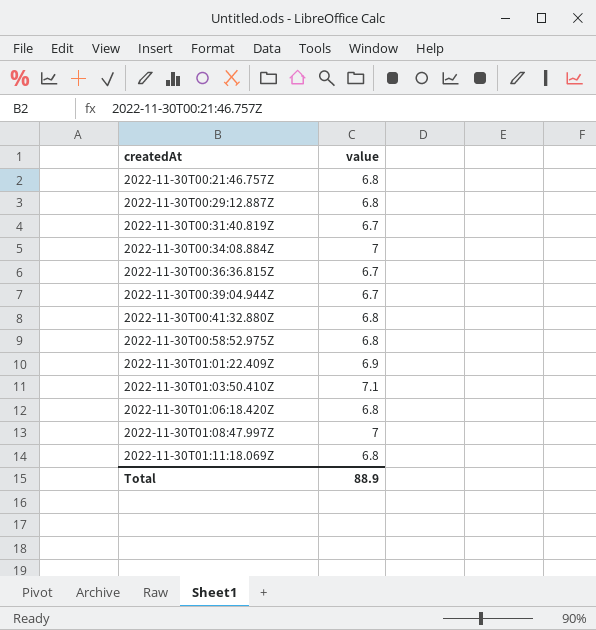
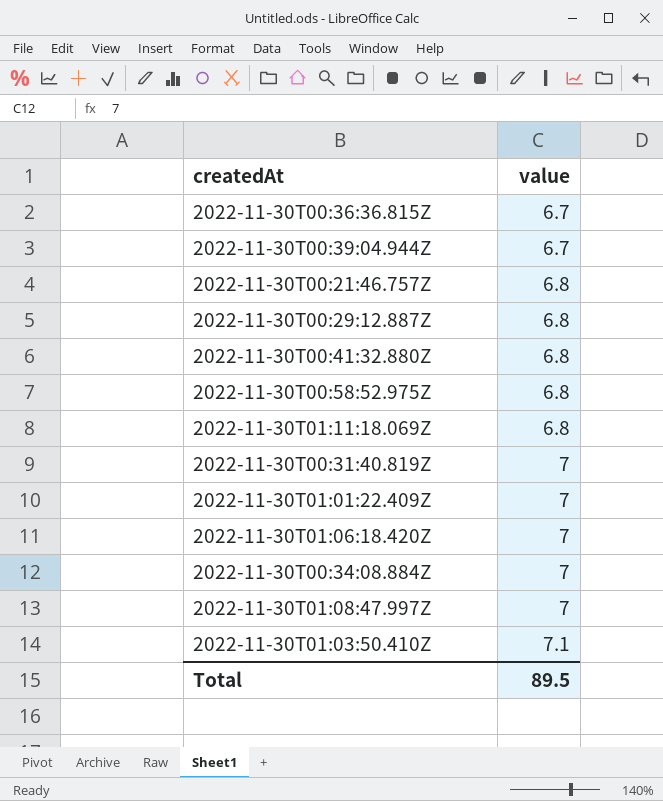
row order: createdAt ascending -> value ascending
2022-11-30T00:31:40.819Z | value: 6.7 -> 7
2022-11-30T01:01:22.409Z | value: 6.9 -> 7
2022-11-30T01:06:18.420Z | value: 6.8 -> 7
Total | value: 88.9 -> 89.5

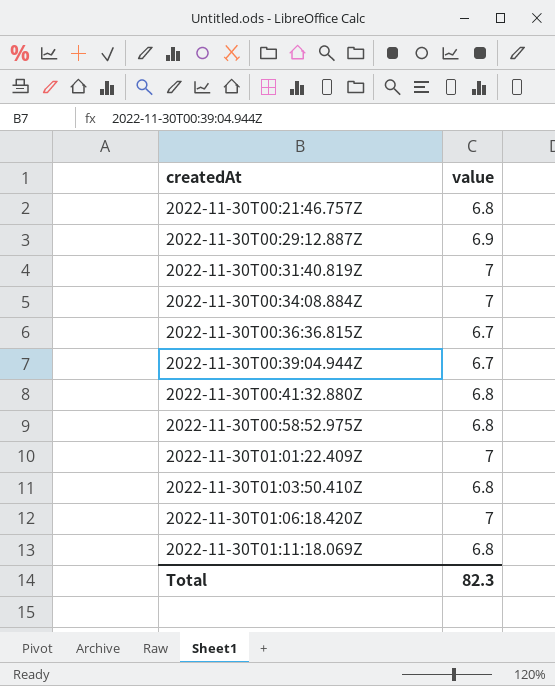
row order: value ascending -> createdAt ascending
row 2022-11-30T01:08:47.997Z: 7 -> none
2022-11-30T00:29:12.887Z | value: 6.8 -> 6.9
2022-11-30T01:03:50.410Z | value: 7.1 -> 6.8
Total | value: 89.5 -> 82.3

